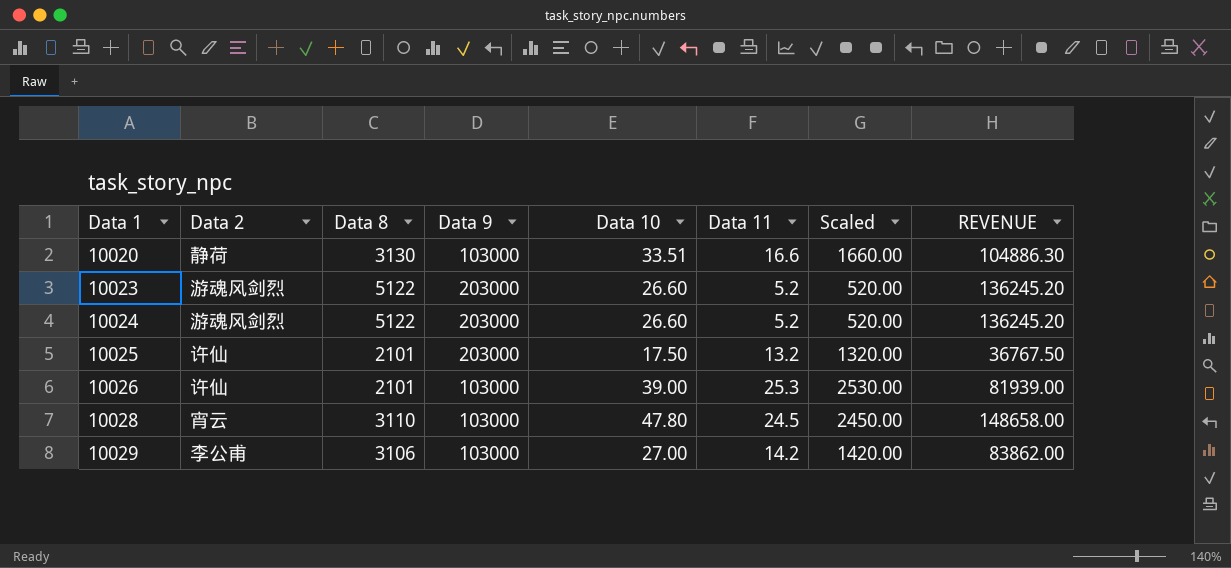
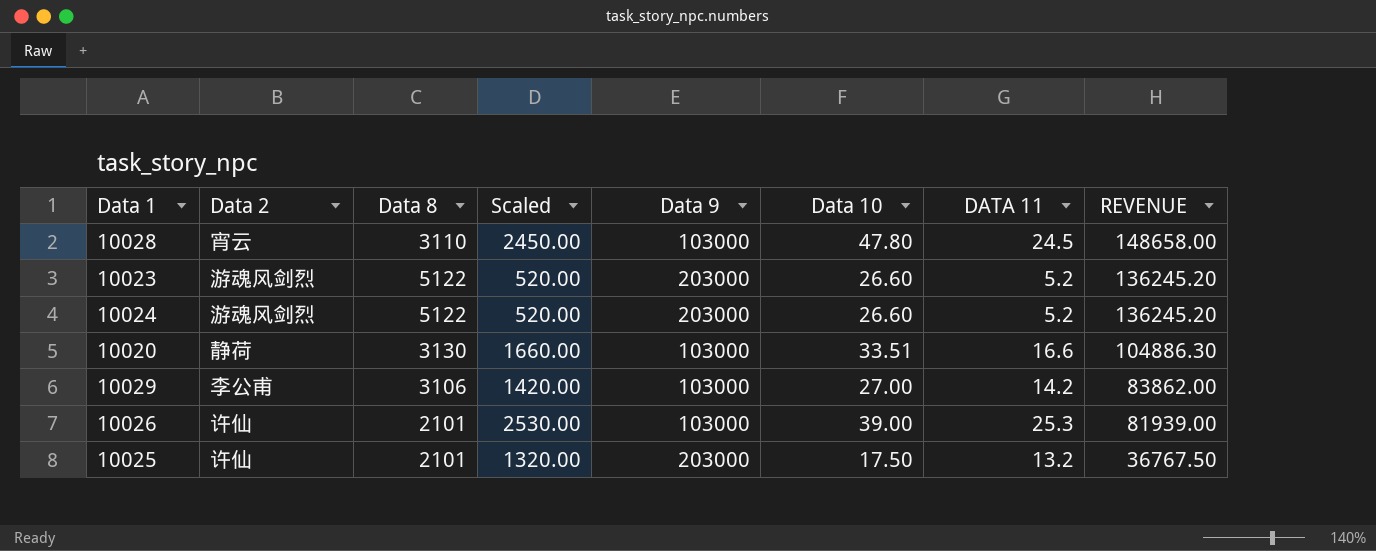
row order: Data 1 ascending -> REVENUE descending
column Scaled | position: 7 -> 4
column name: Data 11 -> DATA 11

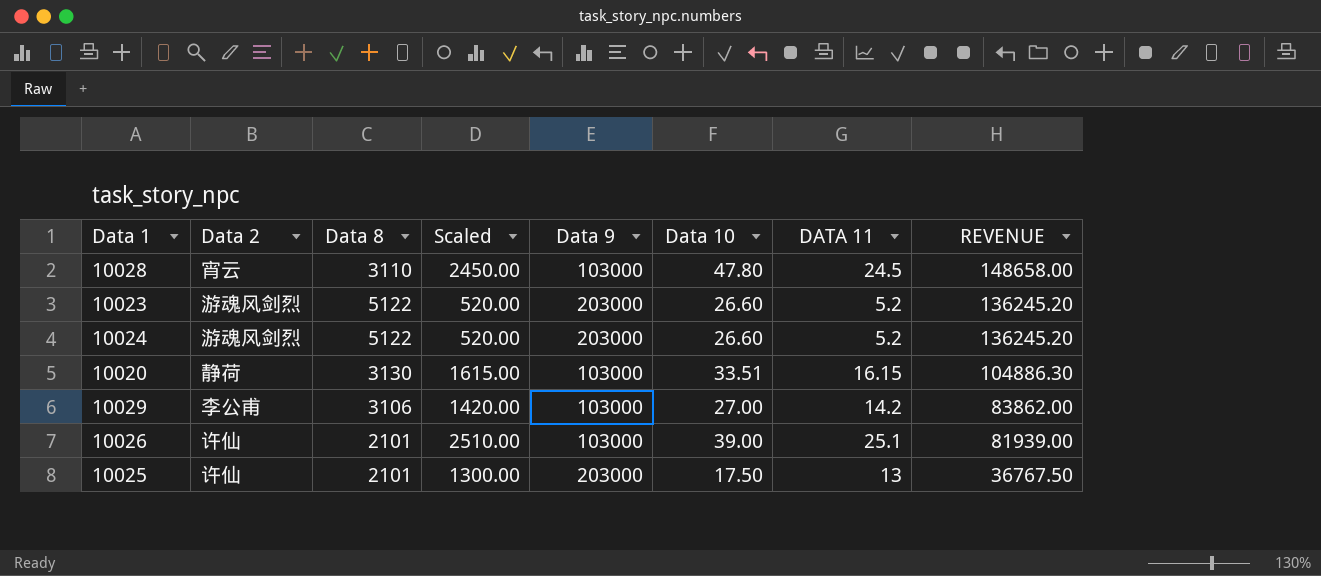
10020 | Scaled: 1660.00 -> 1615.00
10020 | DATA 11: 16.6 -> 16.15
10026 | Scaled: 2530.00 -> 2510.00
10026 | DATA 11: 25.3 -> 25.1
10025 | Scaled: 1320.00 -> 1300.00
10025 | DATA 11: 13.2 -> 13

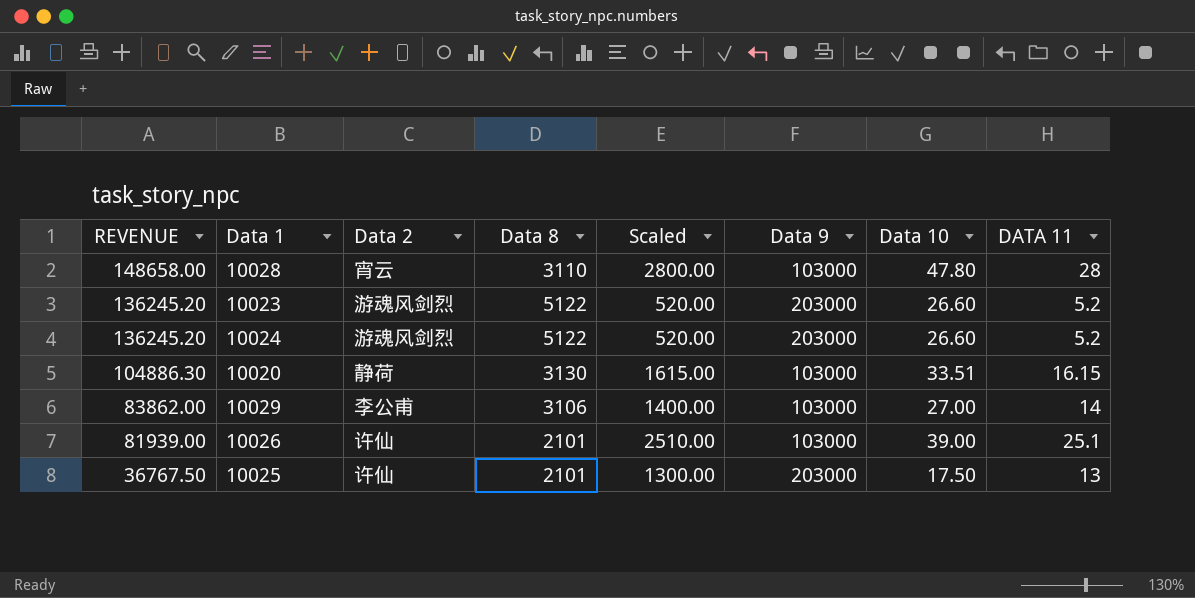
column REVENUE | position: 8 -> 1
10028 | Scaled: 2450.00 -> 2800.00
10028 | DATA 11: 24.5 -> 28
10029 | Scaled: 1420.00 -> 1400.00
10029 | DATA 11: 14.2 -> 14

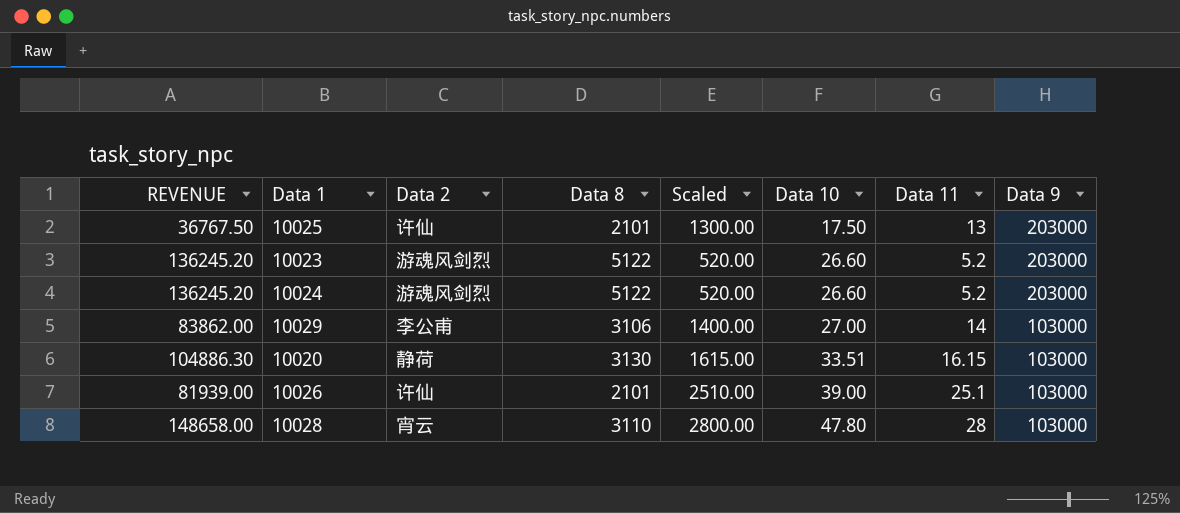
row order: REVENUE descending -> Data 10 ascending
column name: DATA 11 -> Data 11
column Data 9 | position: 6 -> 8

